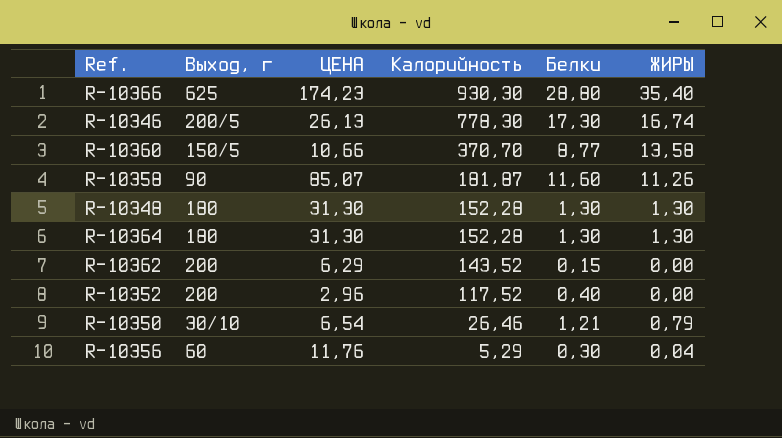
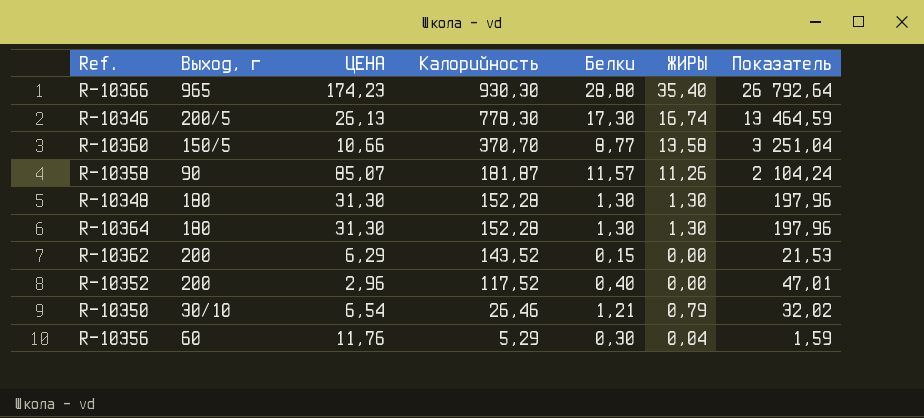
column Показатель | formula: none -> [Калорийность] * [Белки]
R-10366 | Выход, г: 625 -> 965
R-10358 | Белки: 11,60 -> 11,57

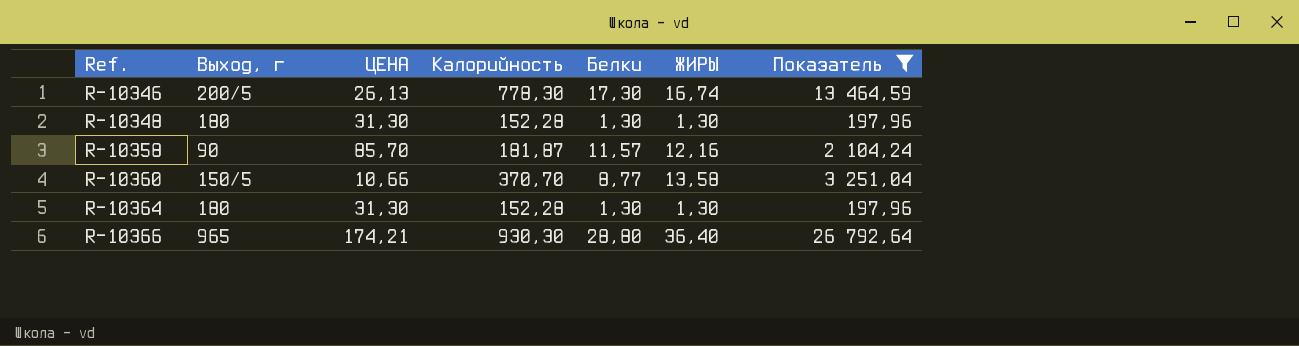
filter: none -> Показатель >= 197,96
row order: Калорийность descending -> Ref. ascending
R-10358 | ЦЕНА: 85,07 -> 85,70
R-10358 | ЖИРЫ: 11,26 -> 12,16
R-10366 | ЦЕНА: 174,23 -> 174,21
R-10366 | ЖИРЫ: 35,40 -> 36,40

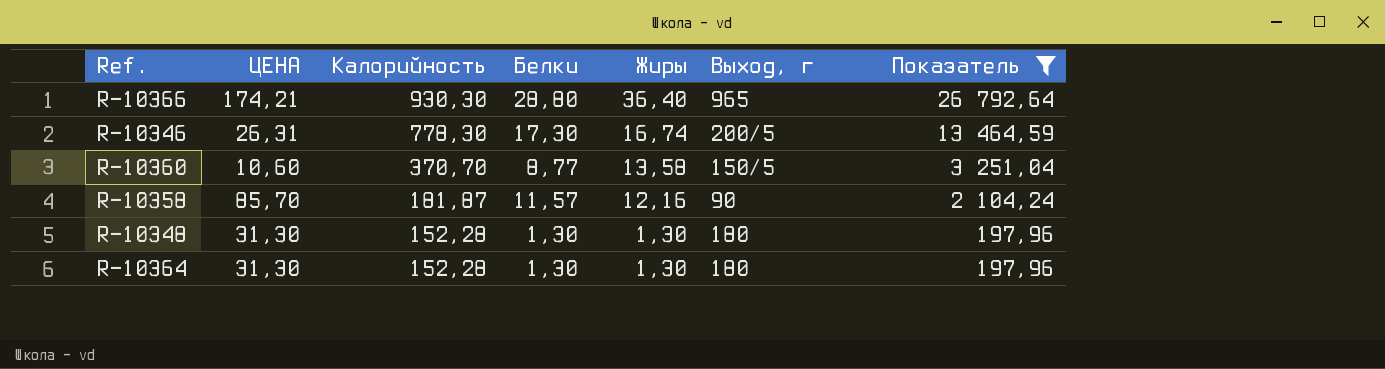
row order: Ref. ascending -> Калорийность descending
column name: ЖИРЫ -> Жиры
column Выход, г | position: 2 -> 6
R-10346 | ЦЕНА: 26,13 -> 26,31
R-10360 | ЦЕНА: 10,66 -> 10,60

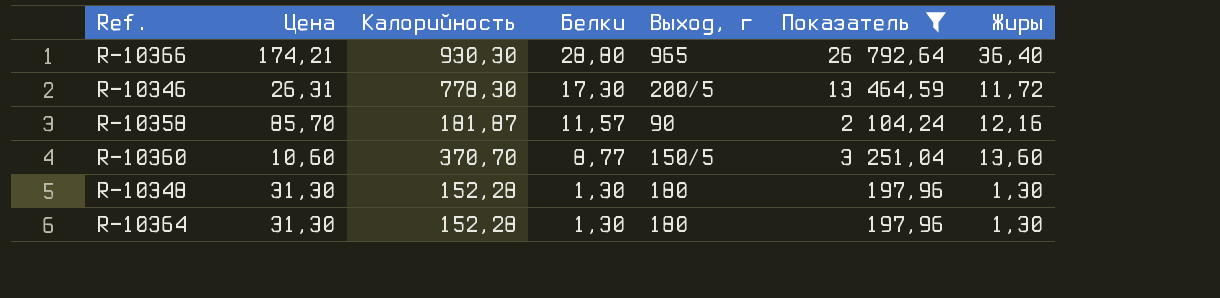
row order: Калорийность descending -> Белки descending
column name: ЦЕНА -> Цена
column Жиры | position: 5 -> 7
R-10346 | Жиры: 16,74 -> 11,72
R-10360 | Жиры: 13,58 -> 13,60

